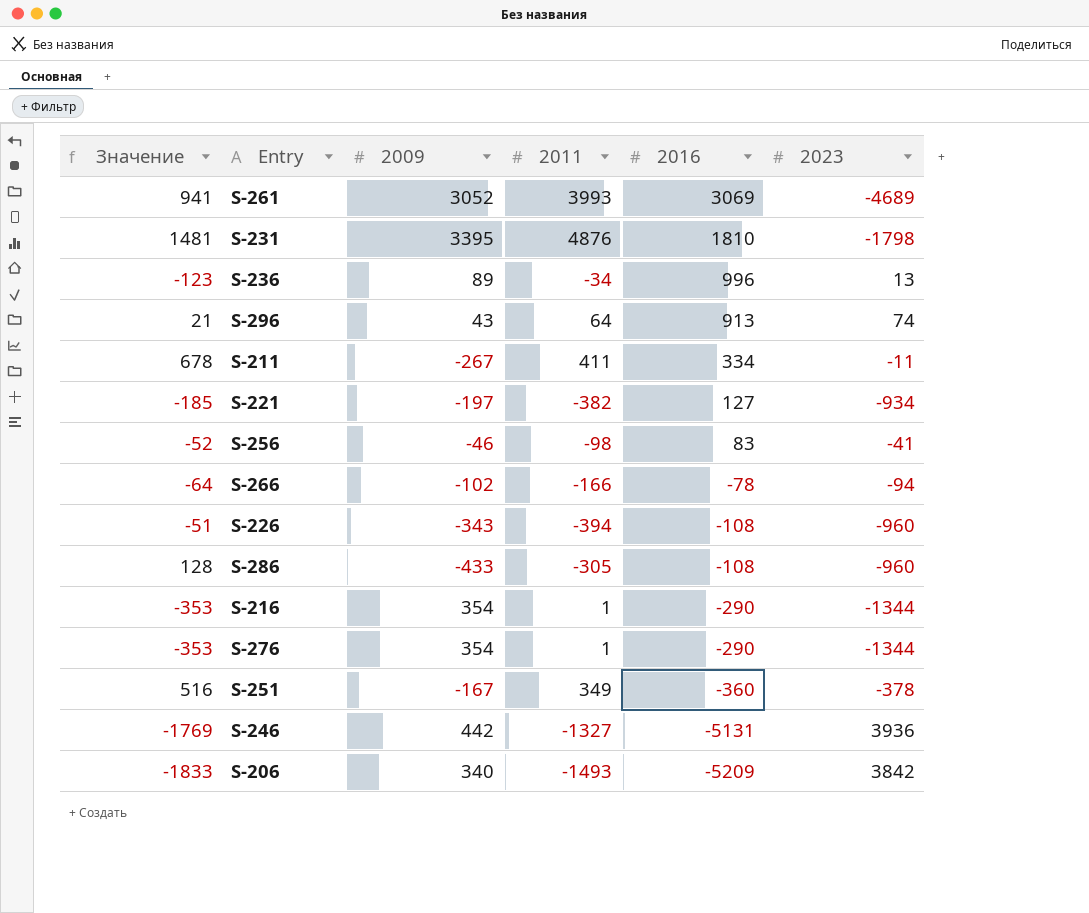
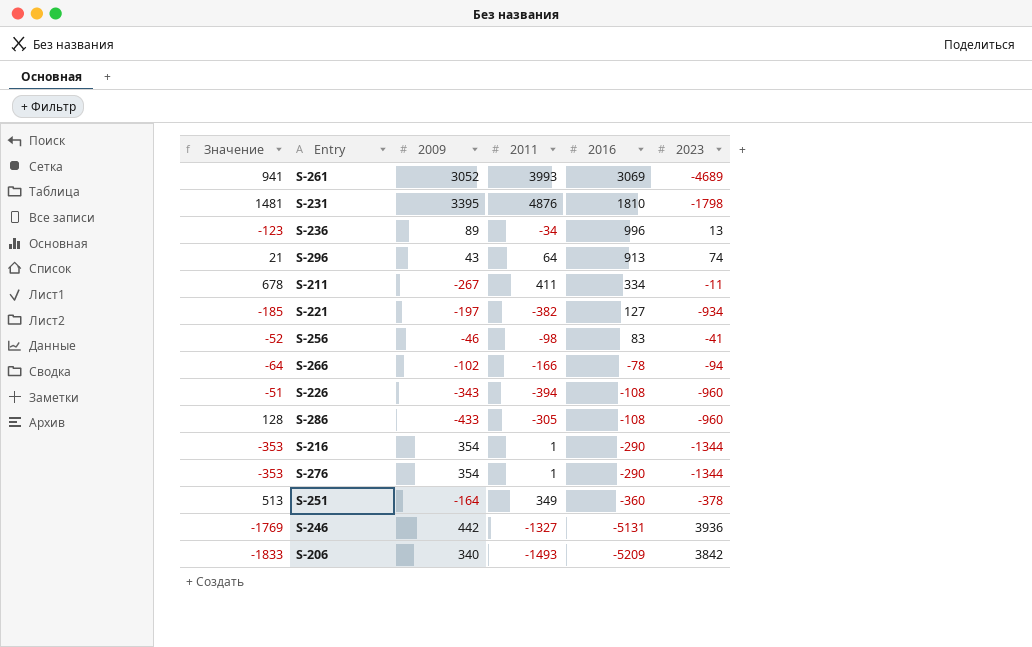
S-251 | Значение: 516 -> 513
S-251 | 2009: -167 -> -164

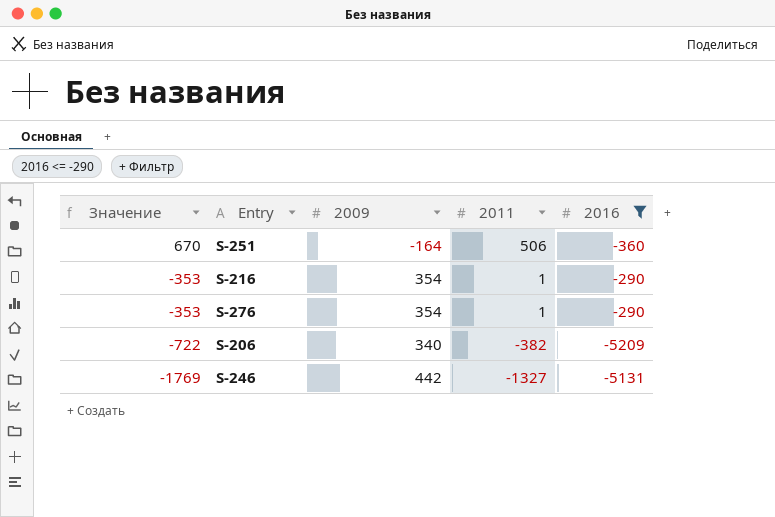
filter: none -> 2016 <= -290
row order: 2016 descending -> Значение descending
column 2023 | position: 6 -> none
S-251 | Значение: 513 -> 670
S-251 | 2011: 349 -> 506
S-206 | Значение: -1833 -> -722
S-206 | 2011: -1493 -> -382

